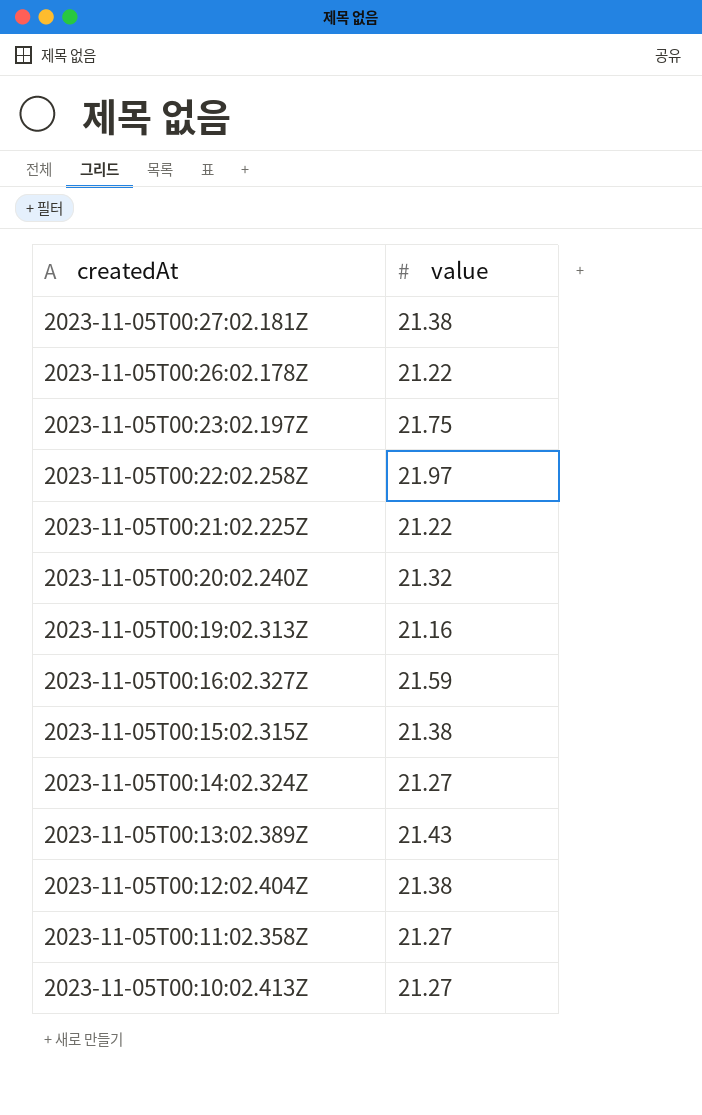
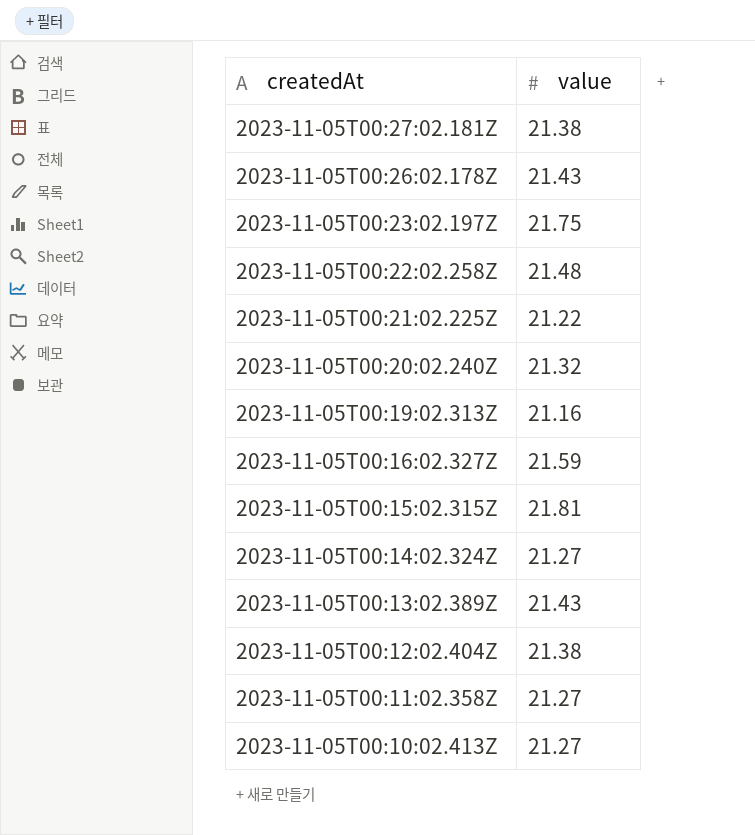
2023-11-05T00:26:02.178Z | value: 21.22 -> 21.43
2023-11-05T00:22:02.258Z | value: 21.97 -> 21.48
2023-11-05T00:15:02.315Z | value: 21.38 -> 21.81

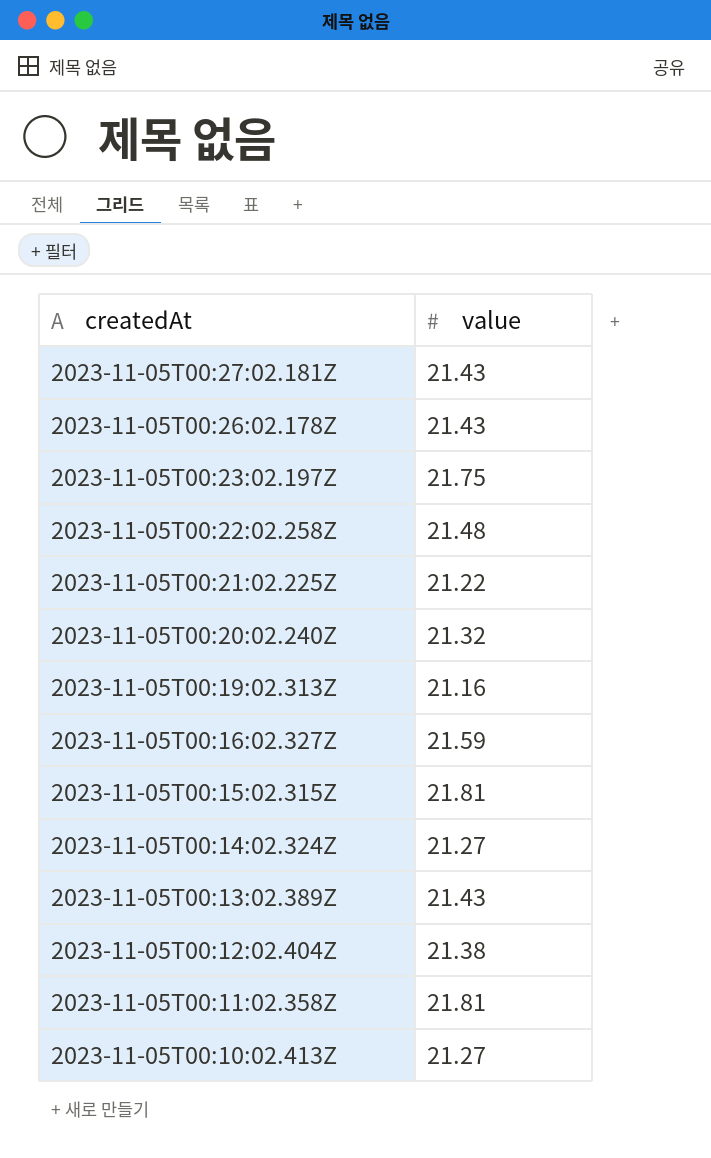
2023-11-05T00:27:02.181Z | value: 21.38 -> 21.43
2023-11-05T00:11:02.358Z | value: 21.27 -> 21.81

